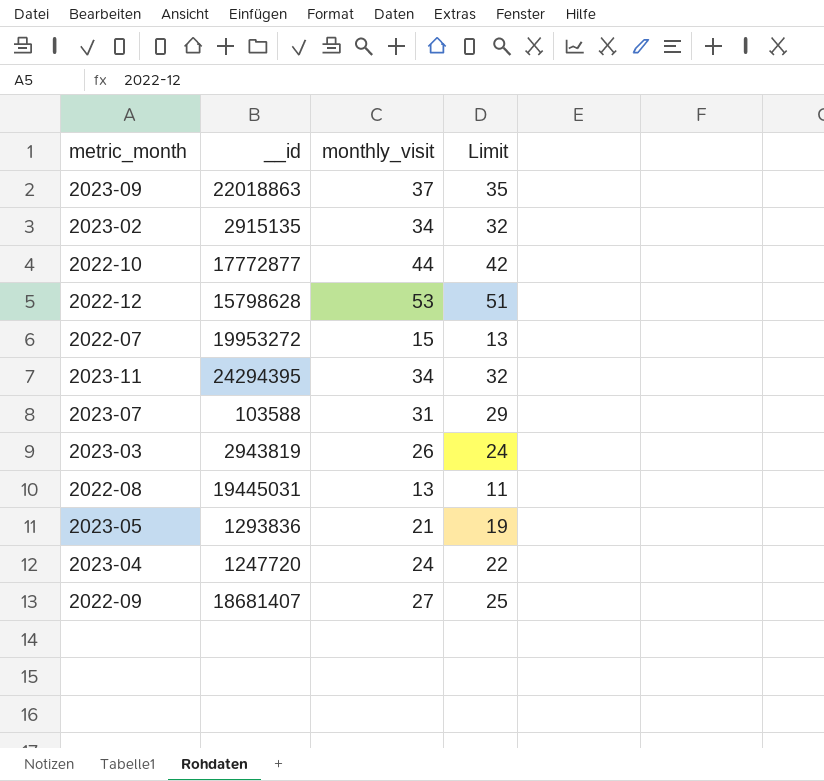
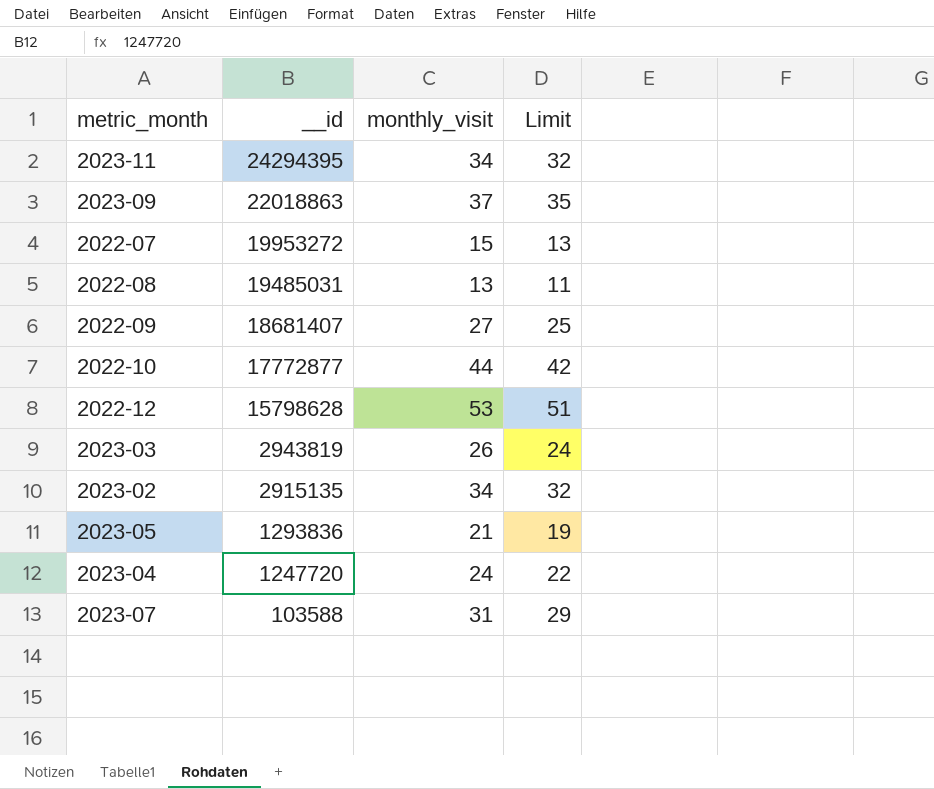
row order: none -> __id descending
2022-08 | __id: 19445031 -> 19485031

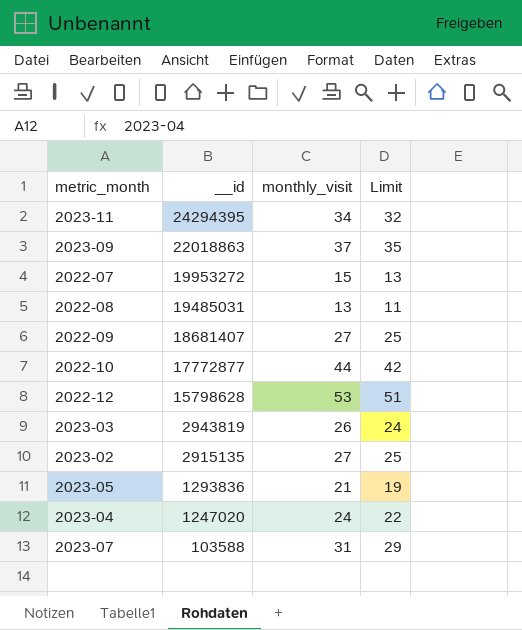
2023-02 | monthly_visit: 34 -> 27
2023-02 | Limit: 32 -> 25
2023-04 | __id: 1247720 -> 1247020

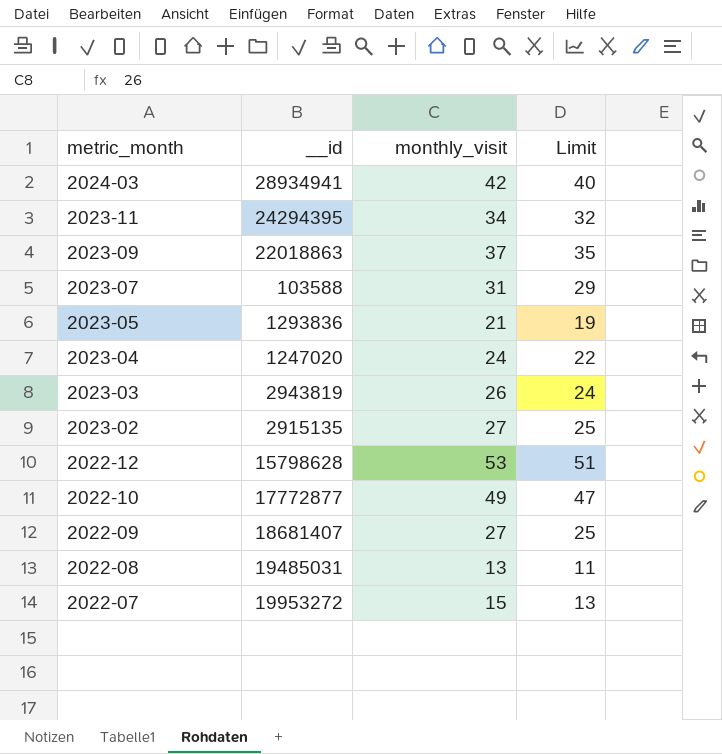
row order: __id descending -> metric_month descending
row 2024-03: none -> 28934941 | 42 | 40
2022-10 | monthly_visit: 44 -> 49
2022-10 | Limit: 42 -> 47

